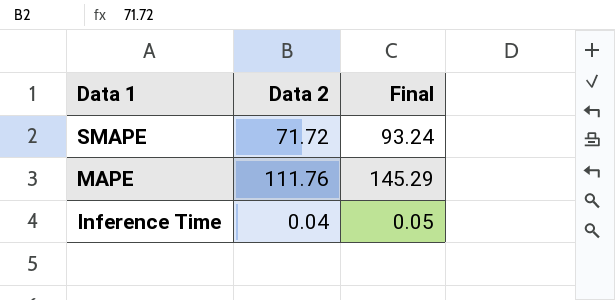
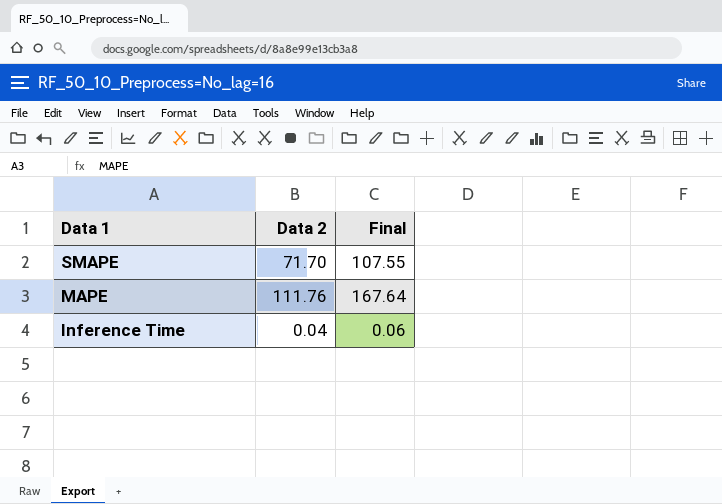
column Final | formula: [Data 2] * 1.3 -> [Data 2] * 1.5
SMAPE | Data 2: 71.72 -> 71.70

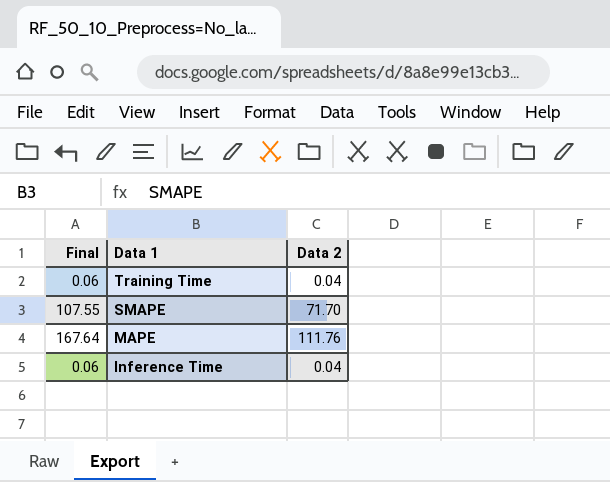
column Final | position: 3 -> 1
row Training Time: none -> 0.06 | 0.04

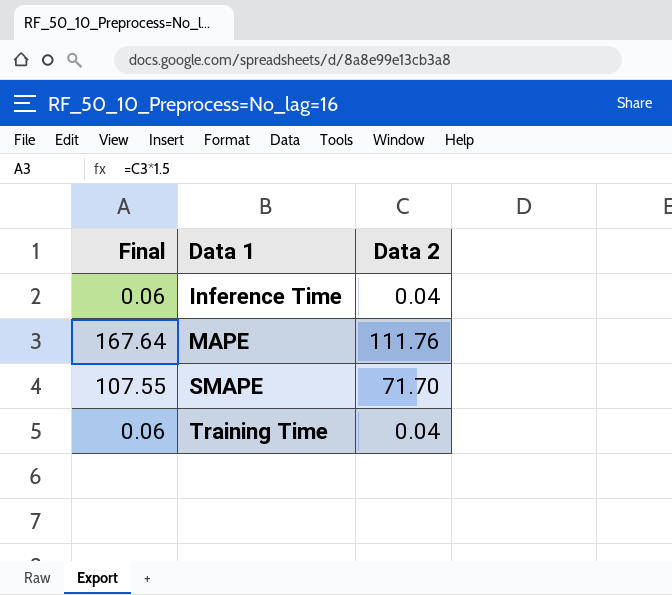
row order: Data 1 descending -> Data 1 ascending

